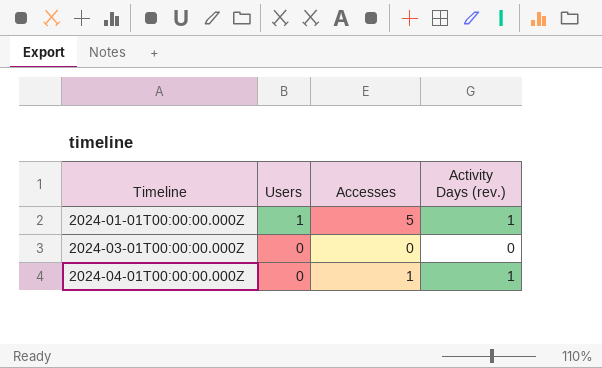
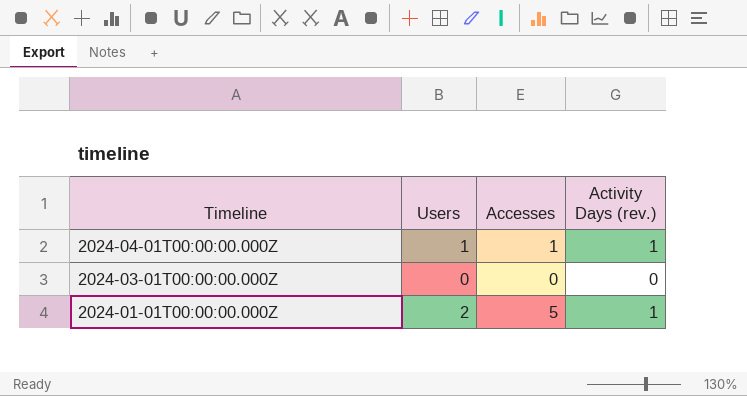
row order: Timeline ascending -> Timeline descending
2024-04-01T00:00:00.000Z | Users: 0 -> 1
2024-01-01T00:00:00.000Z | Users: 1 -> 2

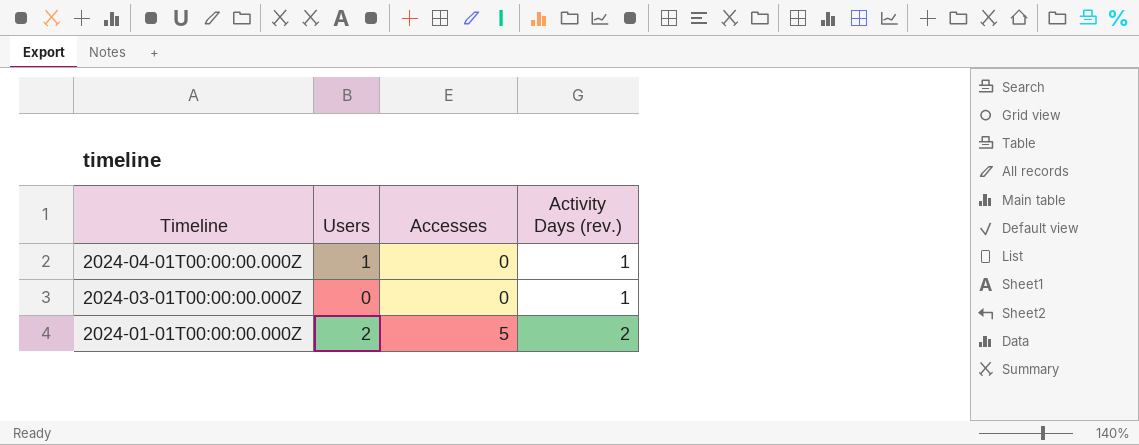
2024-04-01T00:00:00.000Z | Accesses: 1 -> 0
2024-03-01T00:00:00.000Z | Activity Days (rev.): 0 -> 1
2024-01-01T00:00:00.000Z | Activity Days (rev.): 1 -> 2

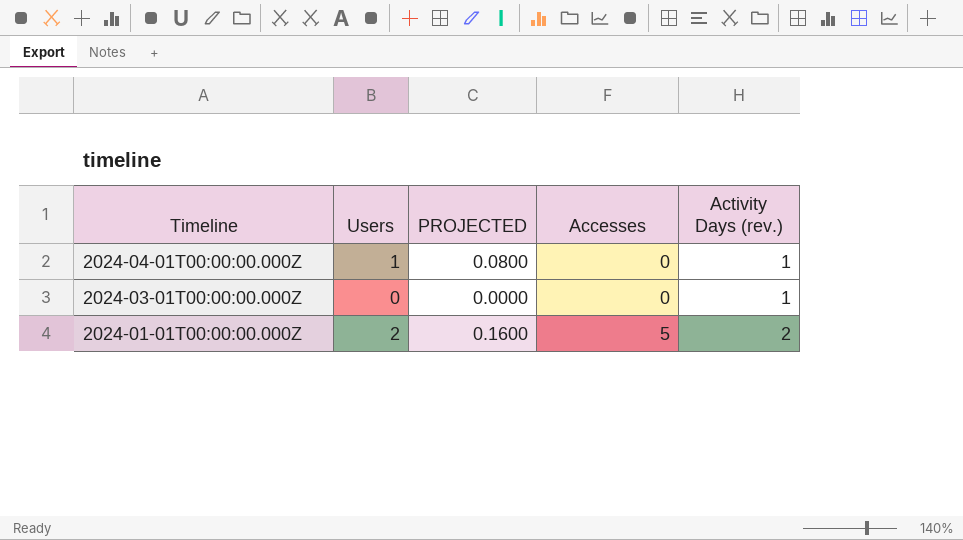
column PROJECTED | formula: none -> [Users] * 0.08

